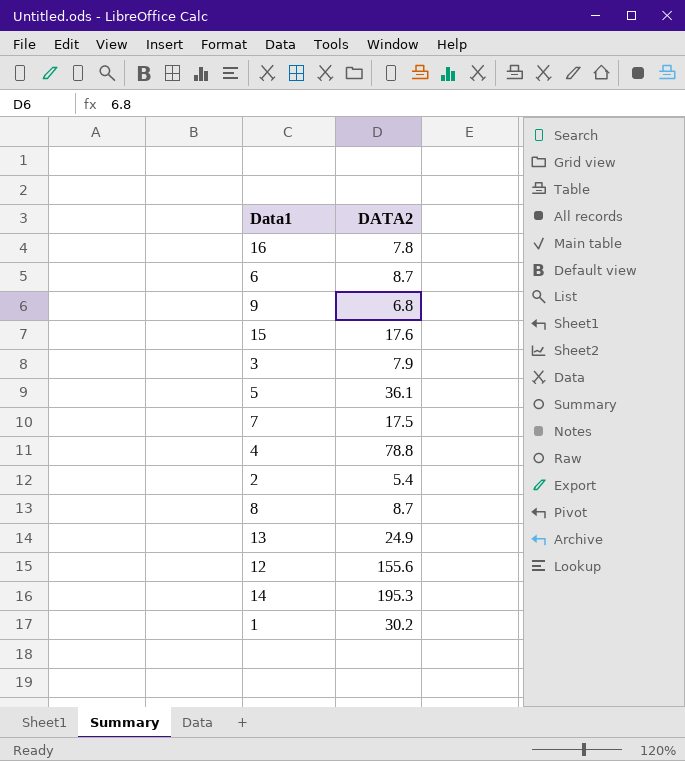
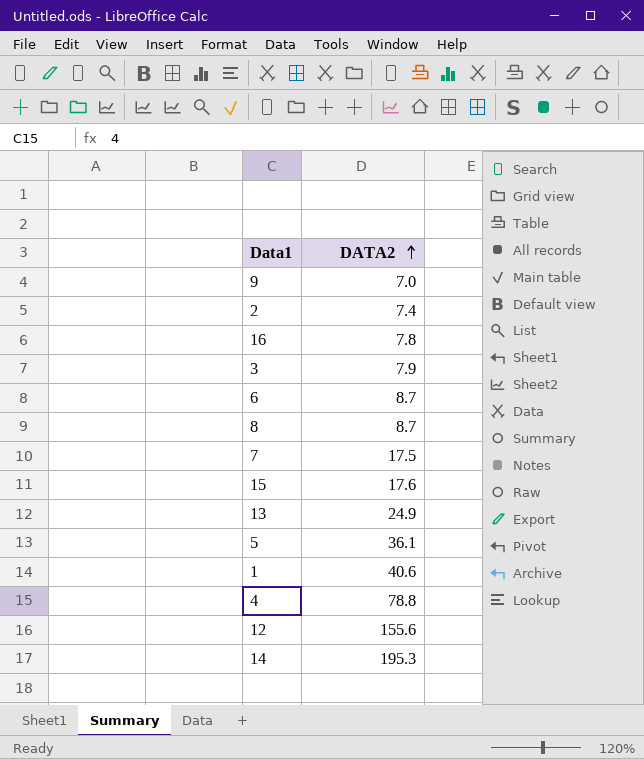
row order: none -> DATA2 ascending
9 | DATA2: 6.8 -> 7.0
2 | DATA2: 5.4 -> 7.4
1 | DATA2: 30.2 -> 40.6

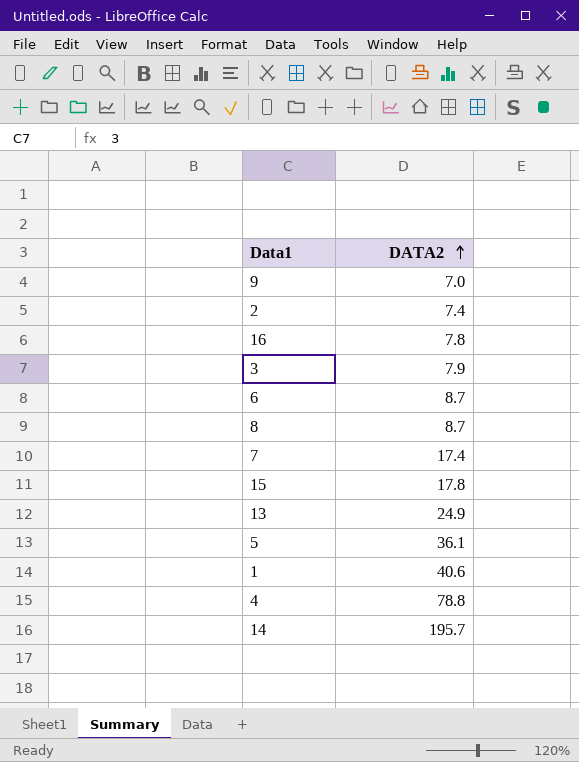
row 12: 155.6 -> none
7 | DATA2: 17.5 -> 17.4
15 | DATA2: 17.6 -> 17.8
14 | DATA2: 195.3 -> 195.7

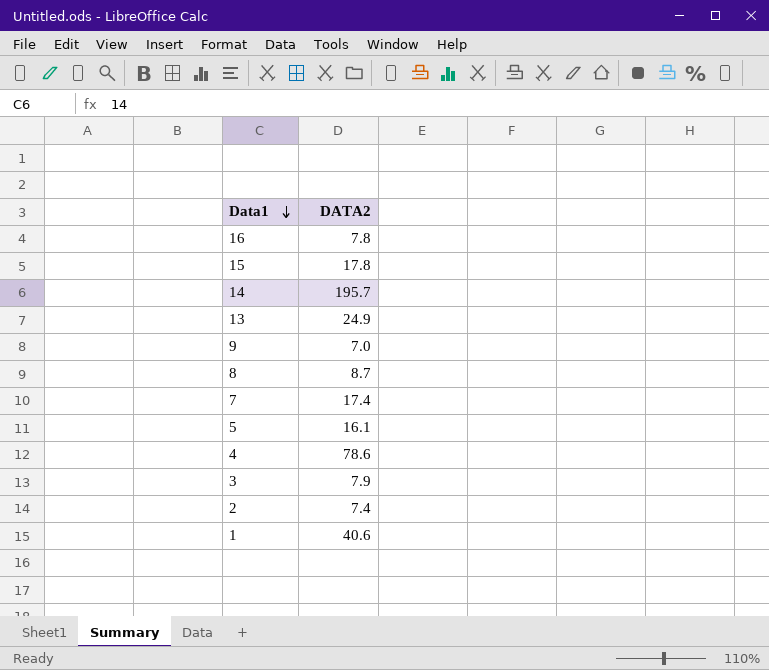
row order: DATA2 ascending -> Data1 descending
row 6: 8.7 -> none
5 | DATA2: 36.1 -> 16.1
4 | DATA2: 78.8 -> 78.6

